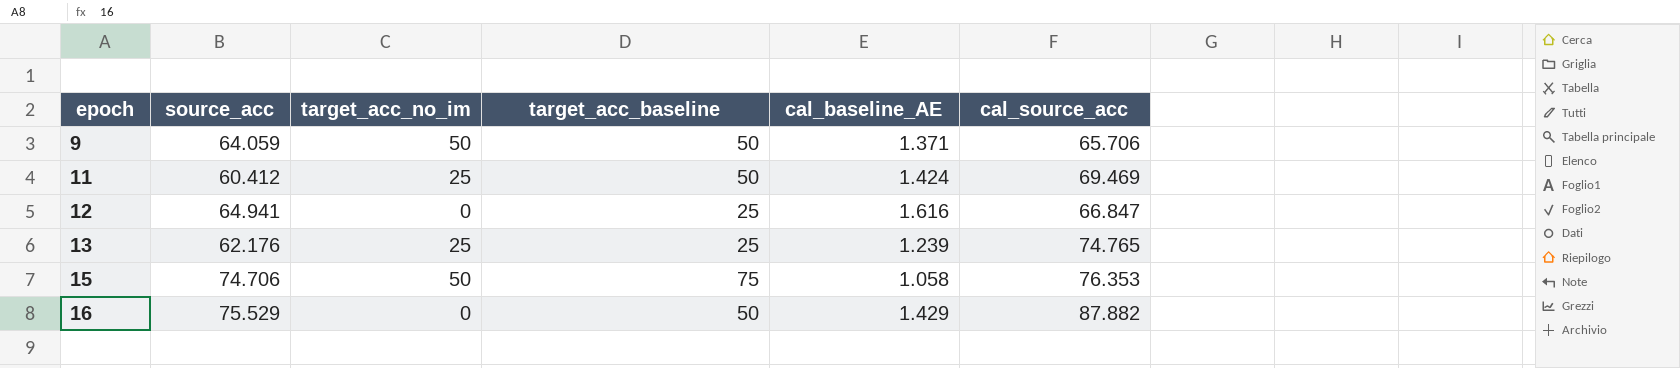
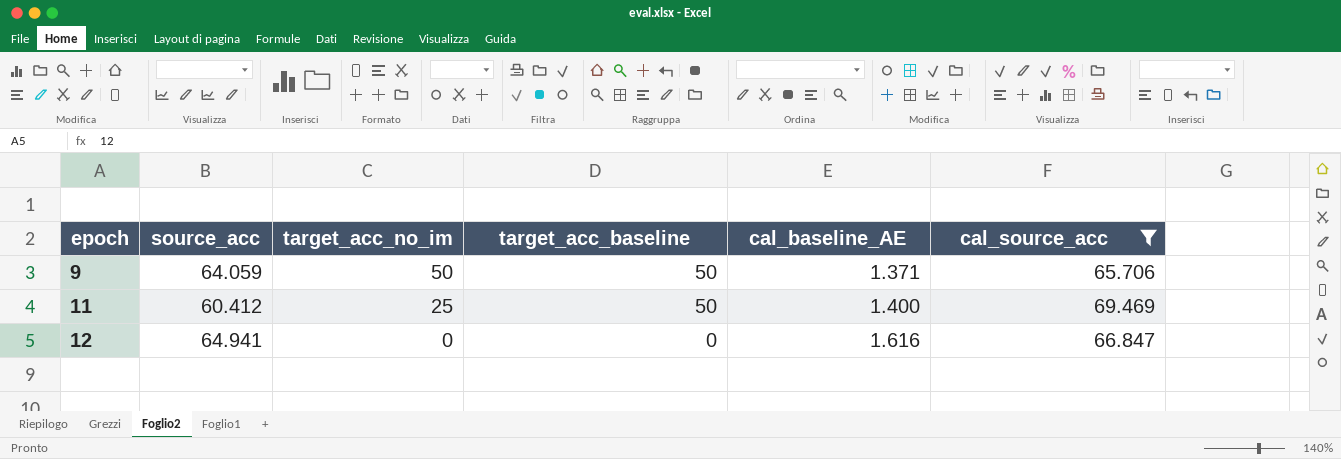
filter: none -> cal_source_acc <= 69.469
11 | cal_baseline_AE: 1.424 -> 1.400
12 | target_acc_baseline: 25 -> 0

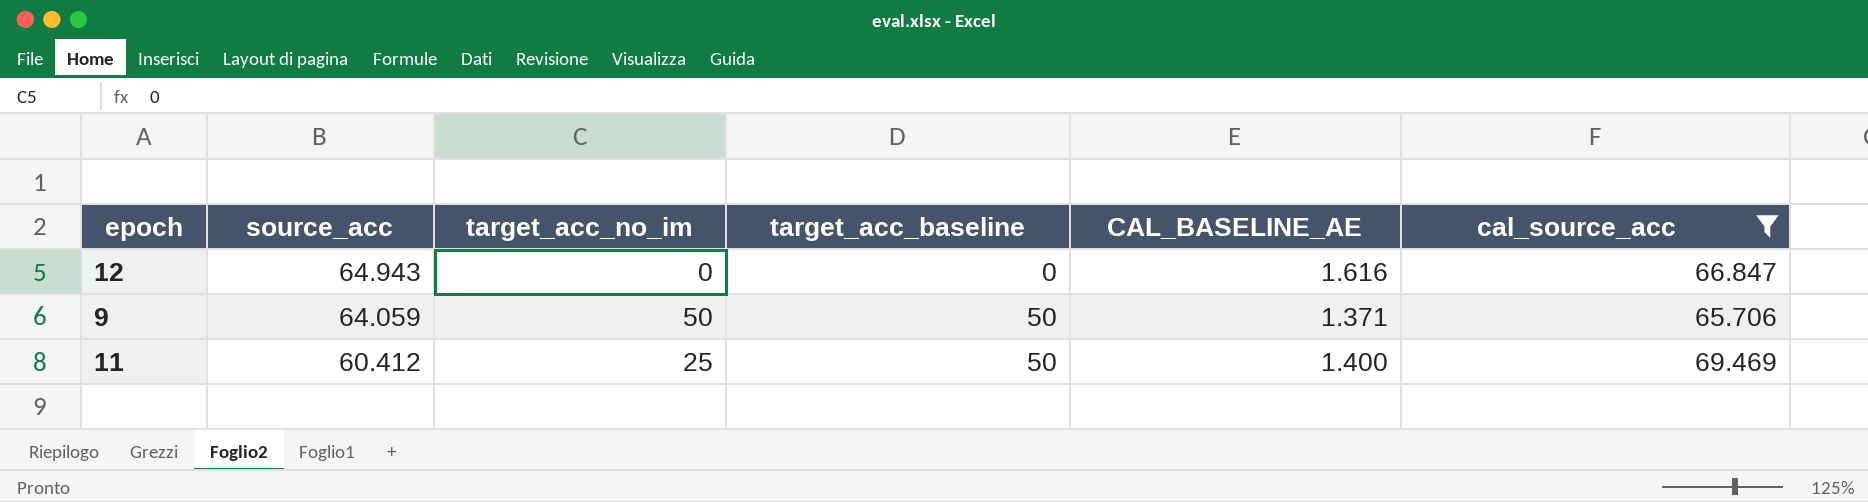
row order: epoch ascending -> source_acc descending
column name: cal_baseline_AE -> CAL_BASELINE_AE
12 | source_acc: 64.941 -> 64.943

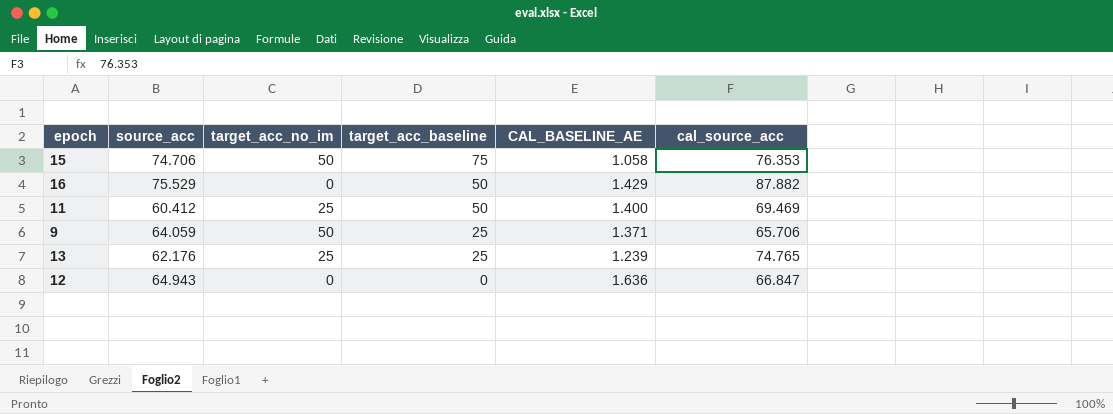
filter: cal_source_acc <= 69.469 -> none
row order: source_acc descending -> target_acc_baseline descending
9 | target_acc_baseline: 50 -> 25
12 | CAL_BASELINE_AE: 1.616 -> 1.636

